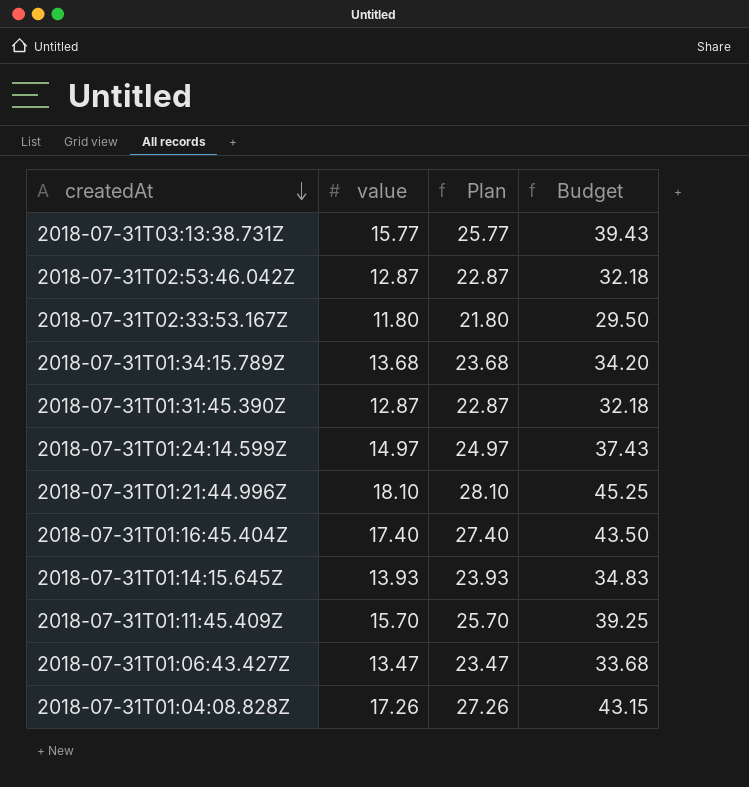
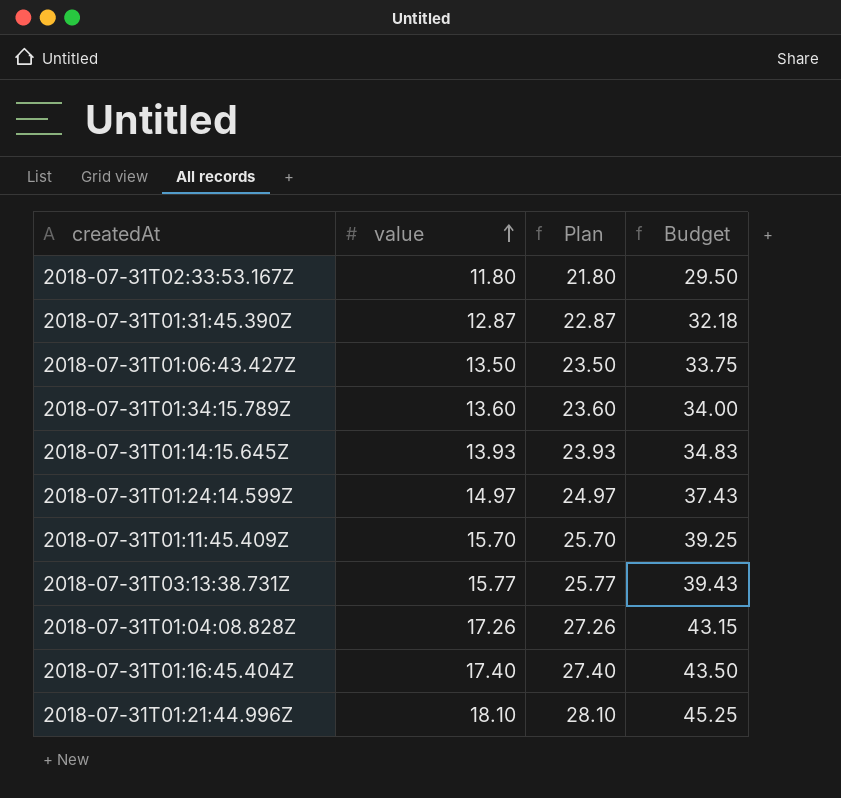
row order: createdAt descending -> value ascending
row 2018-07-31T02:53:46.042Z: 12.87 | 22.87 | 32.18 -> none
2018-07-31T01:06:43.427Z | value: 13.47 -> 13.50
2018-07-31T01:06:43.427Z | Plan: 23.47 -> 23.50
2018-07-31T01:06:43.427Z | Budget: 33.68 -> 33.75
2018-07-31T01:34:15.789Z | value: 13.68 -> 13.60
2018-07-31T01:34:15.789Z | Plan: 23.68 -> 23.60
2018-07-31T01:34:15.789Z | Budget: 34.20 -> 34.00

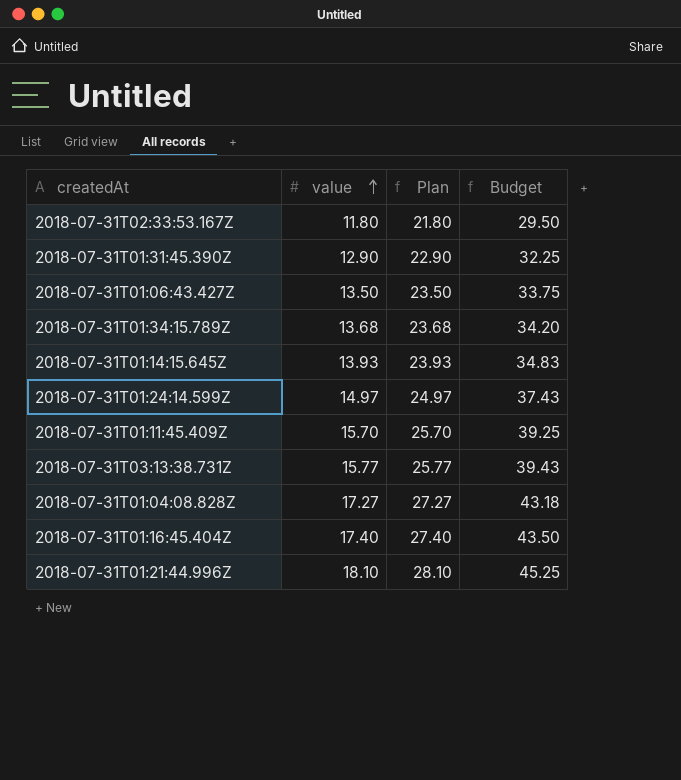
2018-07-31T01:31:45.390Z | value: 12.87 -> 12.90
2018-07-31T01:31:45.390Z | Plan: 22.87 -> 22.90
2018-07-31T01:31:45.390Z | Budget: 32.18 -> 32.25
2018-07-31T01:34:15.789Z | value: 13.60 -> 13.68
2018-07-31T01:34:15.789Z | Plan: 23.60 -> 23.68
2018-07-31T01:34:15.789Z | Budget: 34.00 -> 34.20
2018-07-31T01:04:08.828Z | value: 17.26 -> 17.27
2018-07-31T01:04:08.828Z | Plan: 27.26 -> 27.27
2018-07-31T01:04:08.828Z | Budget: 43.15 -> 43.18

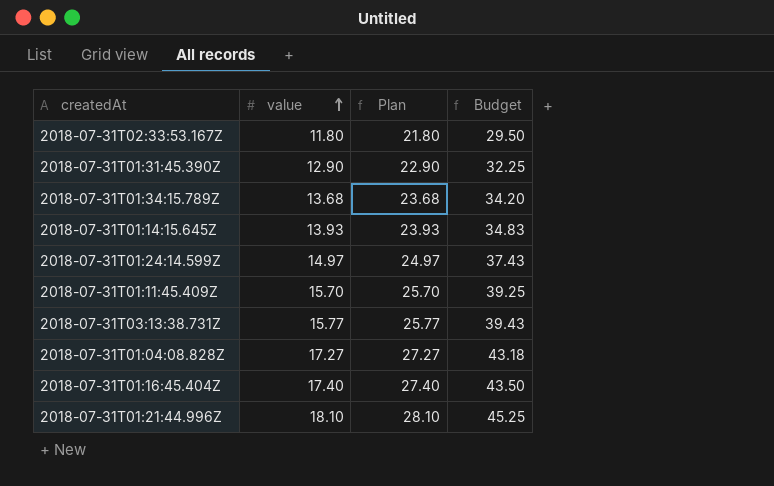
row 2018-07-31T01:06:43.427Z: 13.50 | 23.50 | 33.75 -> none

